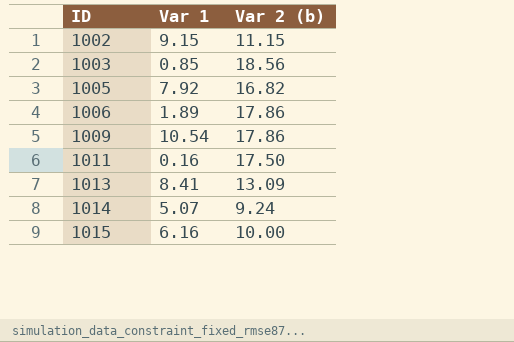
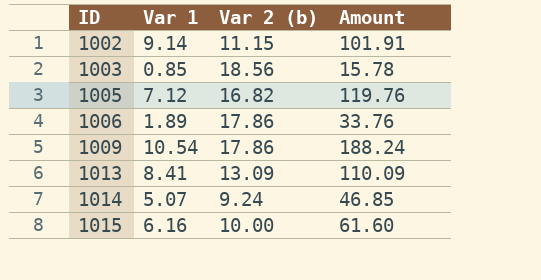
column Amount | formula: none -> [Var 1] * [Var 2 (b)]
row 1011: 0.16 | 17.50 -> none
1002 | Var 1: 9.15 -> 9.14
1005 | Var 1: 7.92 -> 7.12

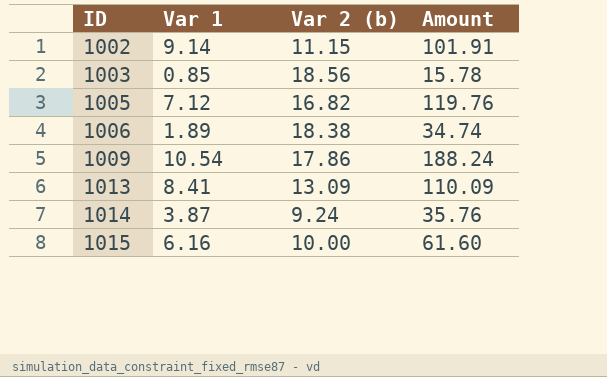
1006 | Var 2 (b): 17.86 -> 18.38
1006 | Amount: 33.76 -> 34.74
1014 | Var 1: 5.07 -> 3.87
1014 | Amount: 46.85 -> 35.76

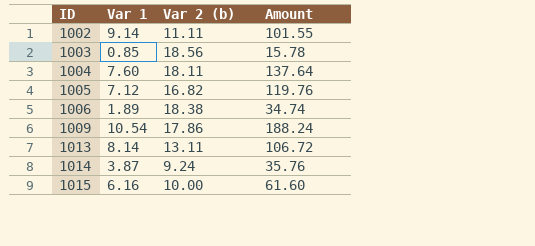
1002 | Var 2 (b): 11.15 -> 11.11
1002 | Amount: 101.91 -> 101.55
row 1004: none -> 7.60 | 18.11 | 137.64
1013 | Var 1: 8.41 -> 8.14
1013 | Var 2 (b): 13.09 -> 13.11
1013 | Amount: 110.09 -> 106.72

